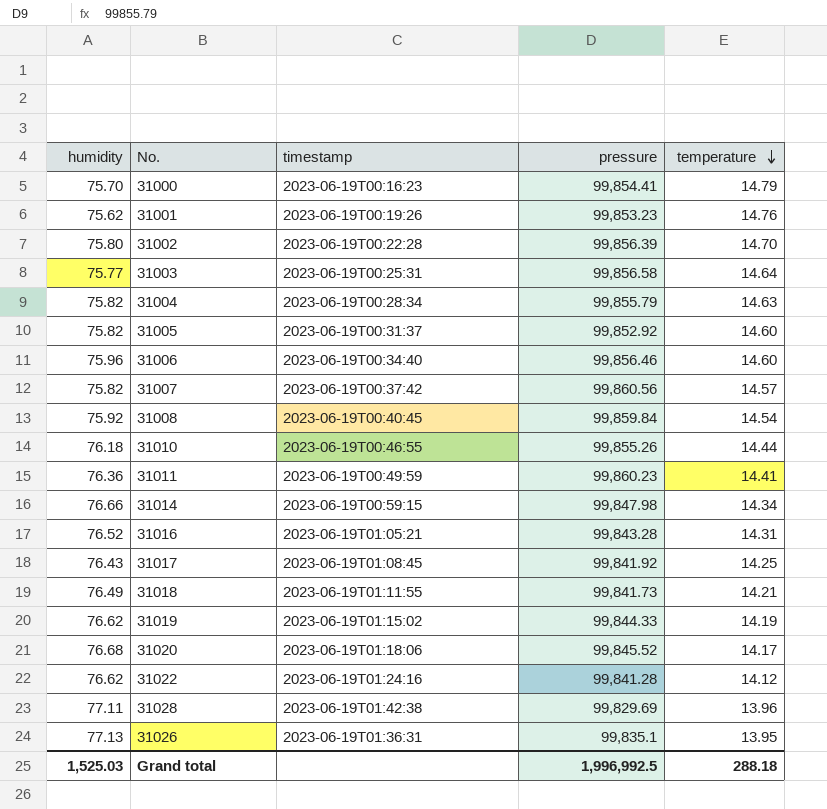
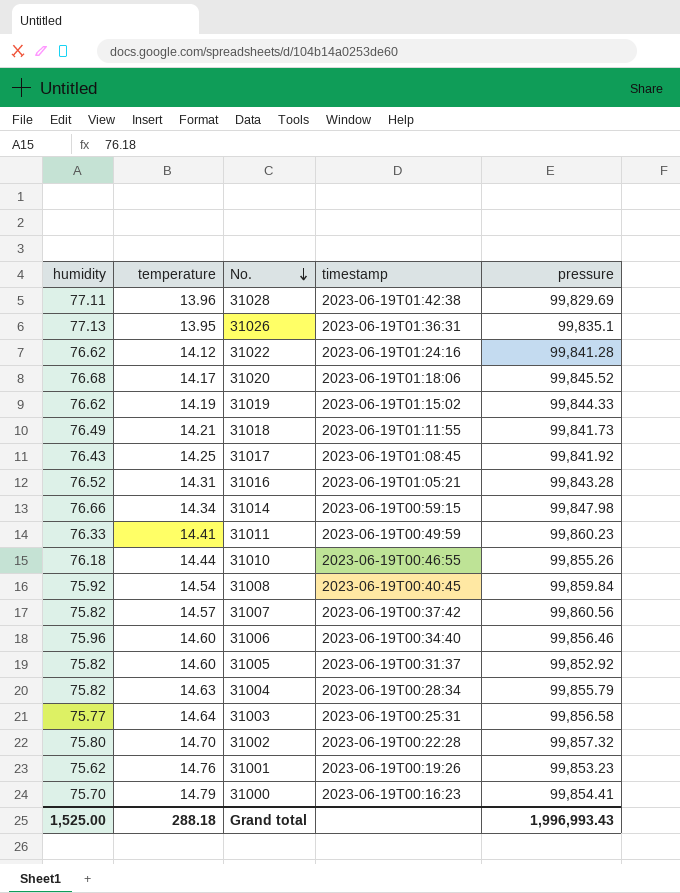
row order: temperature descending -> No. descending
column temperature | position: 5 -> 2
31011 | humidity: 76.36 -> 76.33
31002 | pressure: 99,856.39 -> 99,857.32
Grand total | humidity: 1,525.03 -> 1,525.00
Grand total | pressure: 1,996,992.5 -> 1,996,993.43

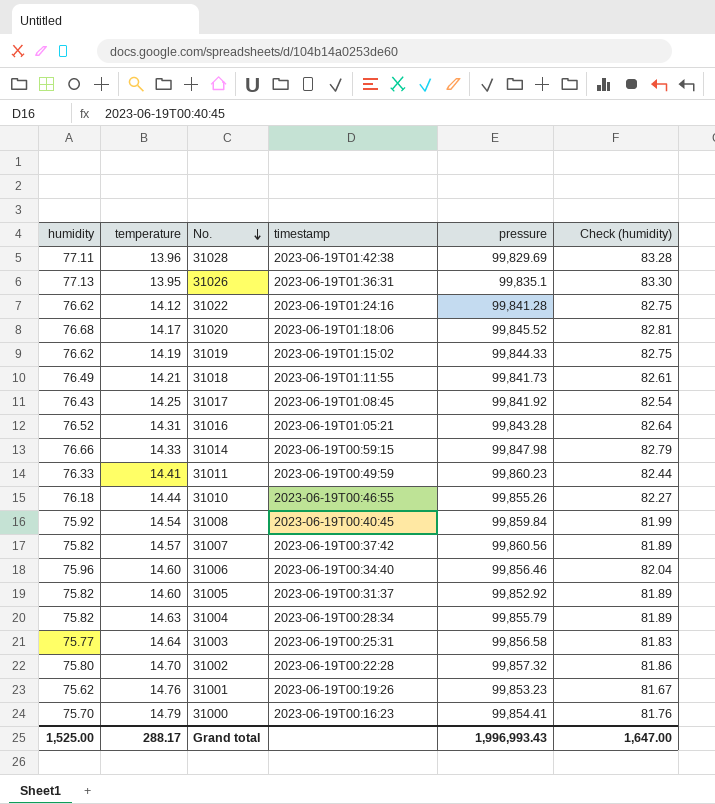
column Check (humidity) | formula: none -> [humidity] * 1.08
31014 | temperature: 14.34 -> 14.33
Grand total | temperature: 288.18 -> 288.17

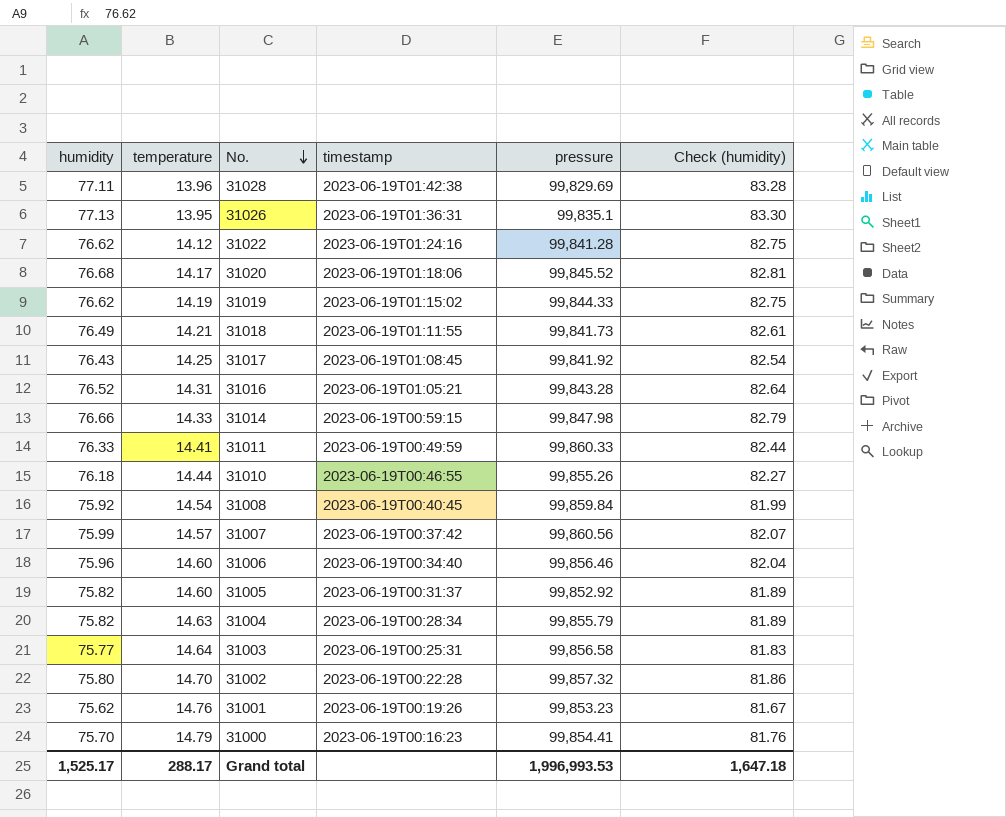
31011 | pressure: 99,860.23 -> 99,860.33
31007 | humidity: 75.82 -> 75.99
31007 | Check (humidity): 81.89 -> 82.07
Grand total | humidity: 1,525.00 -> 1,525.17
Grand total | pressure: 1,996,993.43 -> 1,996,993.53
Grand total | Check (humidity): 1,647.00 -> 1,647.18

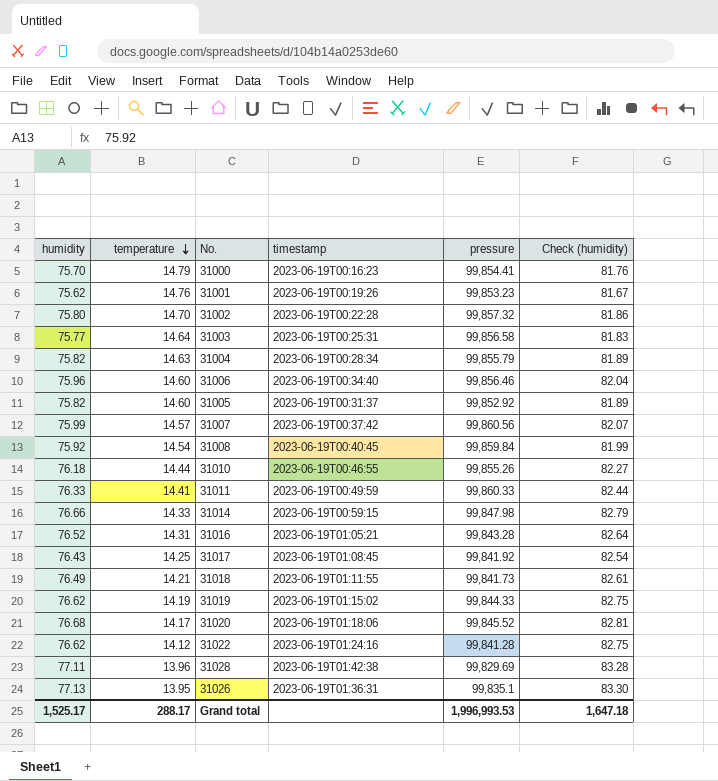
row order: No. descending -> temperature descending

